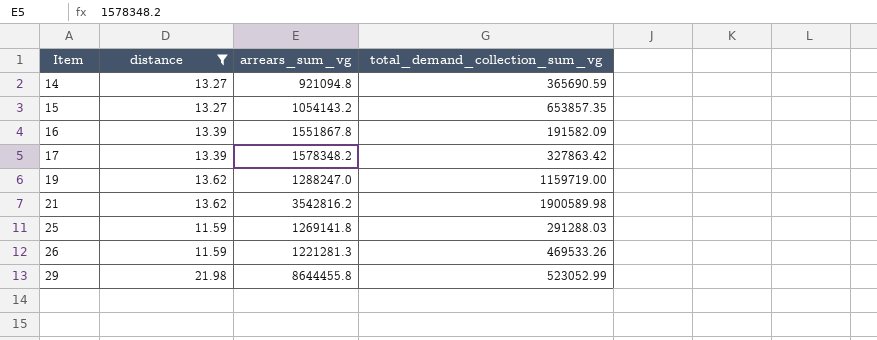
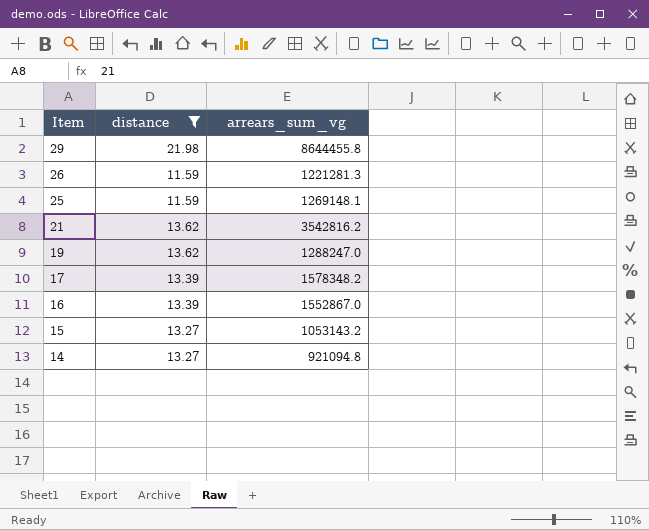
row order: Item ascending -> Item descending
column total_demand_collection_sum_vg | position: 4 -> none
25 | arrears_sum_vg: 1269141.8 -> 1269148.1
16 | arrears_sum_vg: 1551867.8 -> 1552867.0
15 | arrears_sum_vg: 1054143.2 -> 1053143.2

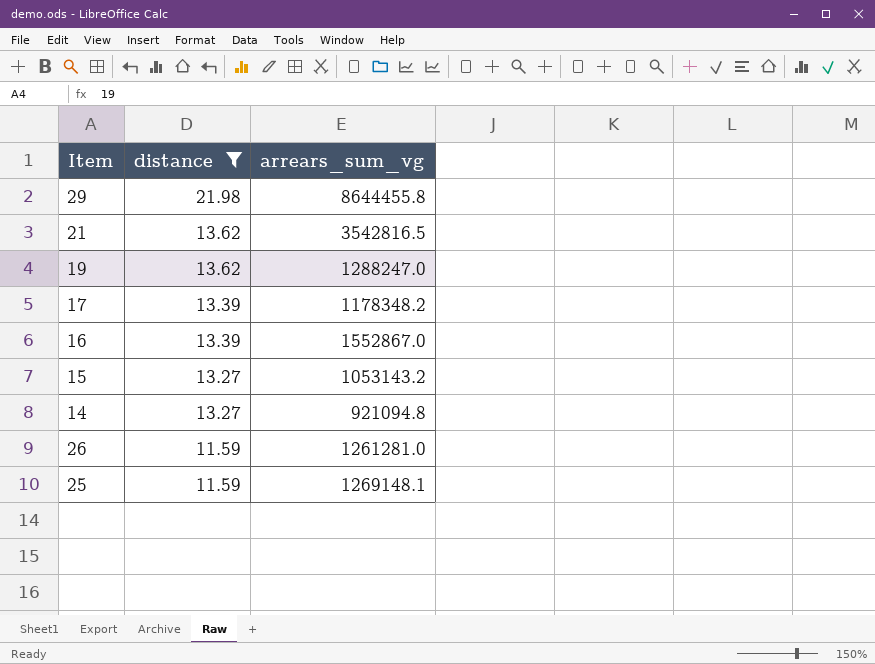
row order: Item descending -> distance descending
21 | arrears_sum_vg: 3542816.2 -> 3542816.5
17 | arrears_sum_vg: 1578348.2 -> 1178348.2
26 | arrears_sum_vg: 1221281.3 -> 1261281.0

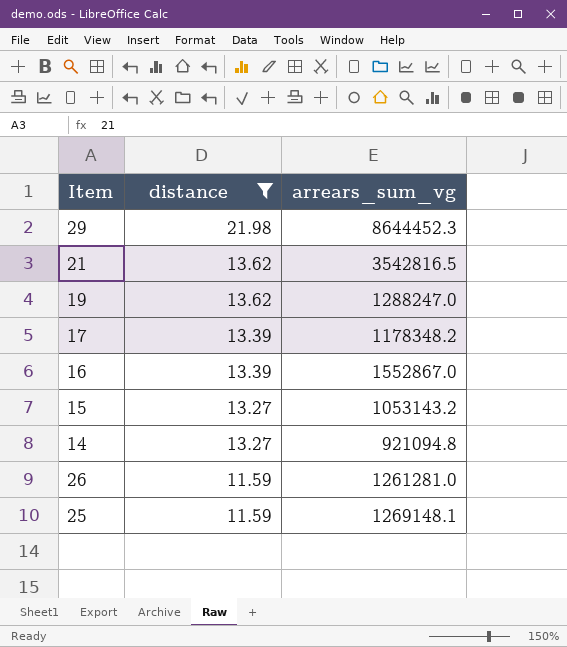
29 | arrears_sum_vg: 8644455.8 -> 8644452.3

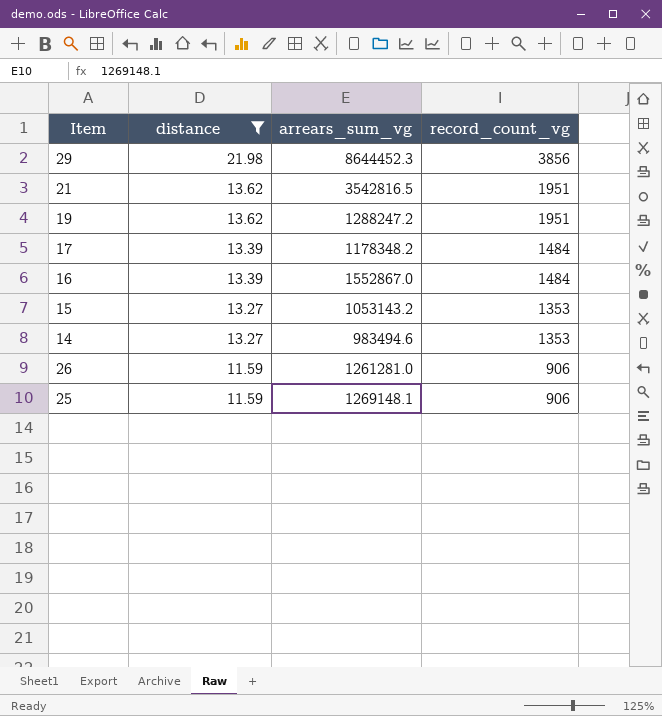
column record_count_vg | position: none -> 4
19 | arrears_sum_vg: 1288247.0 -> 1288247.2
14 | arrears_sum_vg: 921094.8 -> 983494.6

